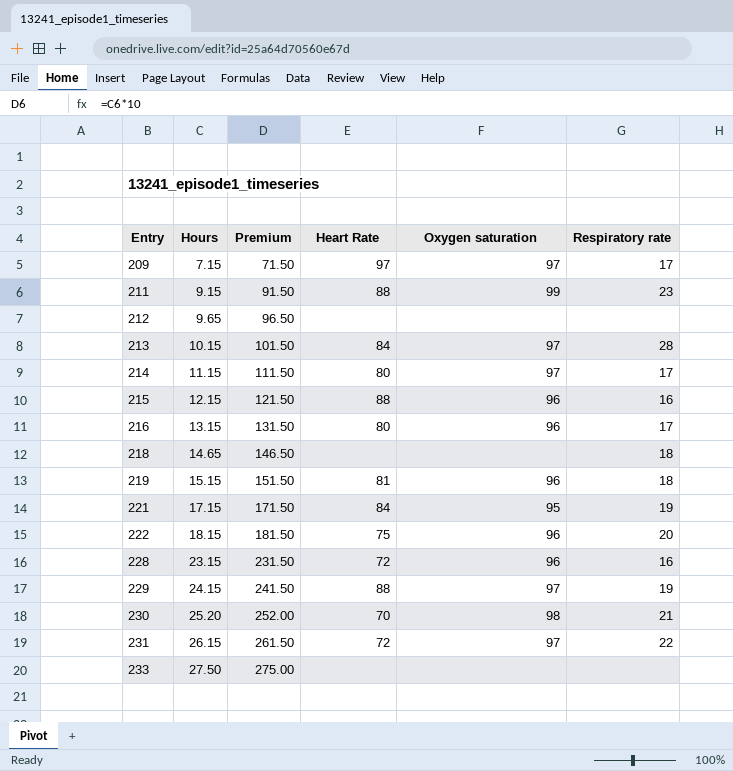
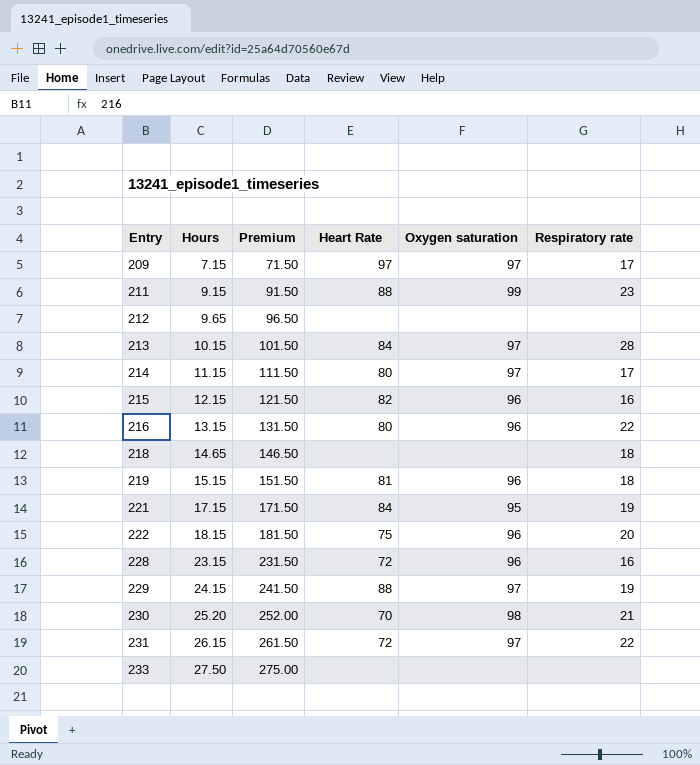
215 | Heart Rate: 88 -> 82
216 | Respiratory rate: 17 -> 22

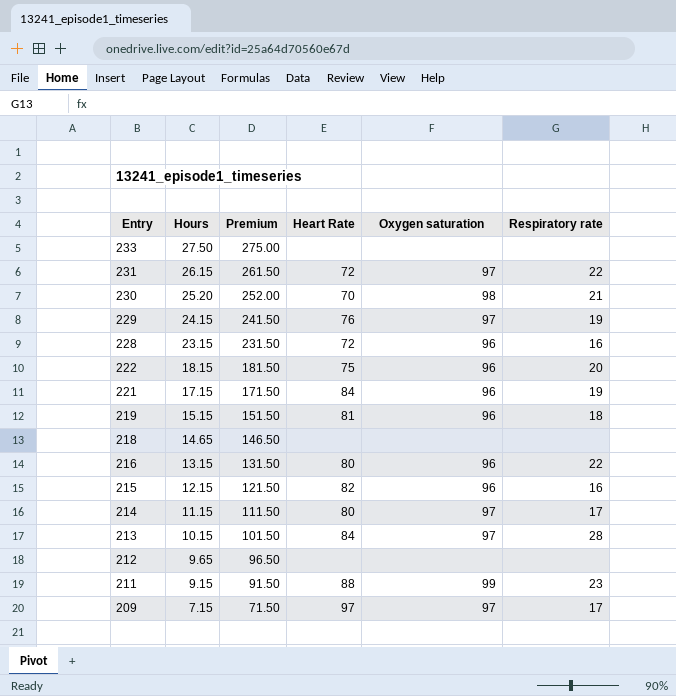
row order: Entry ascending -> Entry descending
229 | Heart Rate: 88 -> 76
221 | Oxygen saturation: 95 -> 96
218 | Respiratory rate: 18 -> none

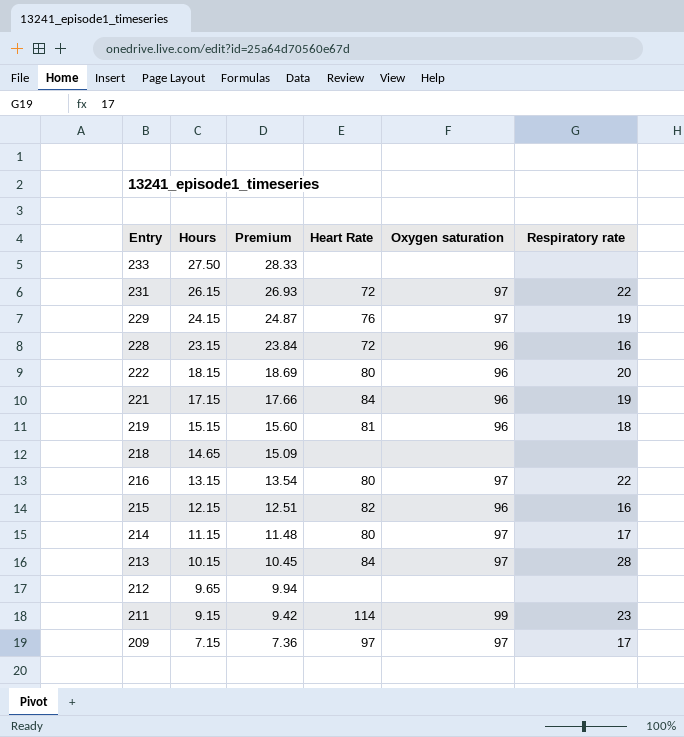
column Premium | formula: [Hours] * 10 -> [Hours] * 1.03
row 230: 25.20 | 252.00 | 70 | 98 | 21 -> none
222 | Heart Rate: 75 -> 80
216 | Oxygen saturation: 96 -> 97
211 | Heart Rate: 88 -> 114

